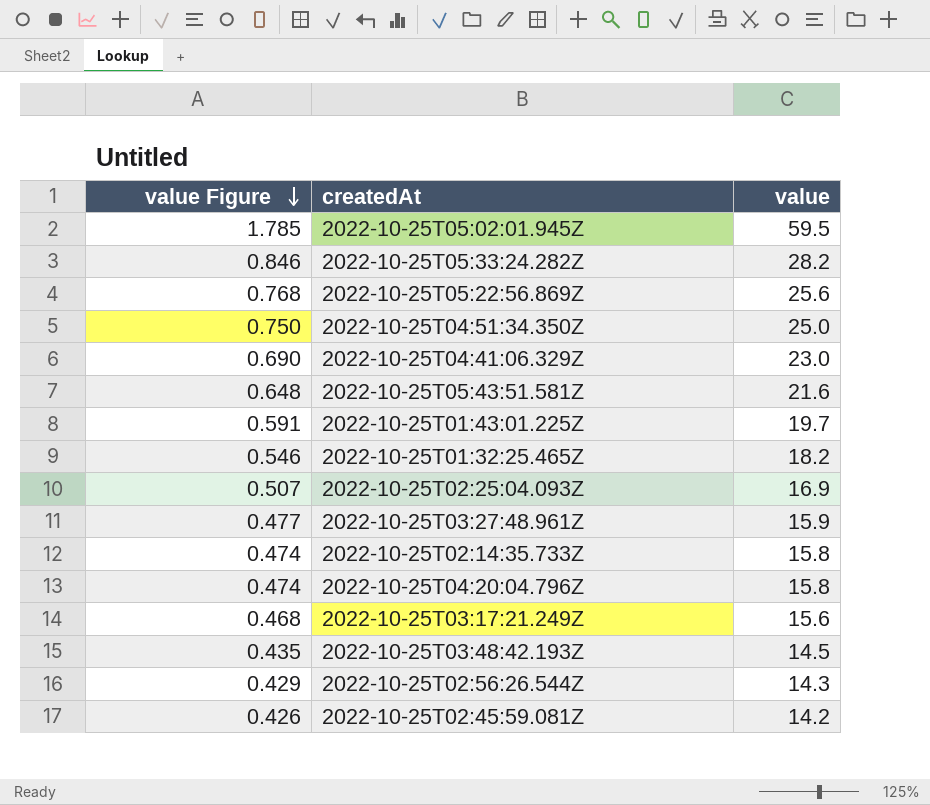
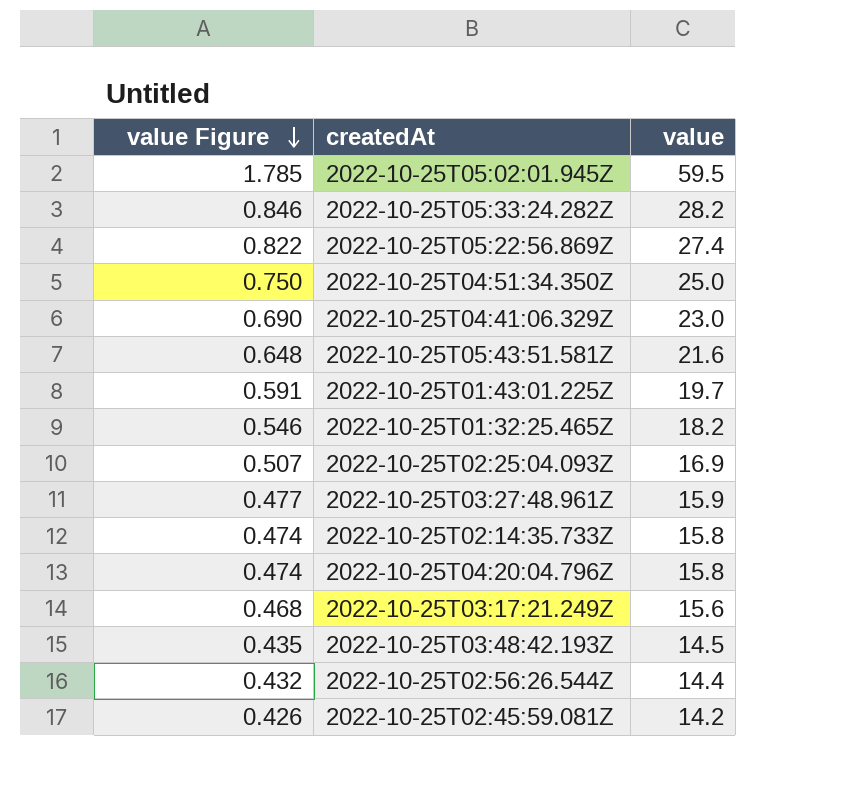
2022-10-25T05:22:56.869Z | value Figure: 0.768 -> 0.822
2022-10-25T05:22:56.869Z | value: 25.6 -> 27.4
2022-10-25T02:56:26.544Z | value Figure: 0.429 -> 0.432
2022-10-25T02:56:26.544Z | value: 14.3 -> 14.4

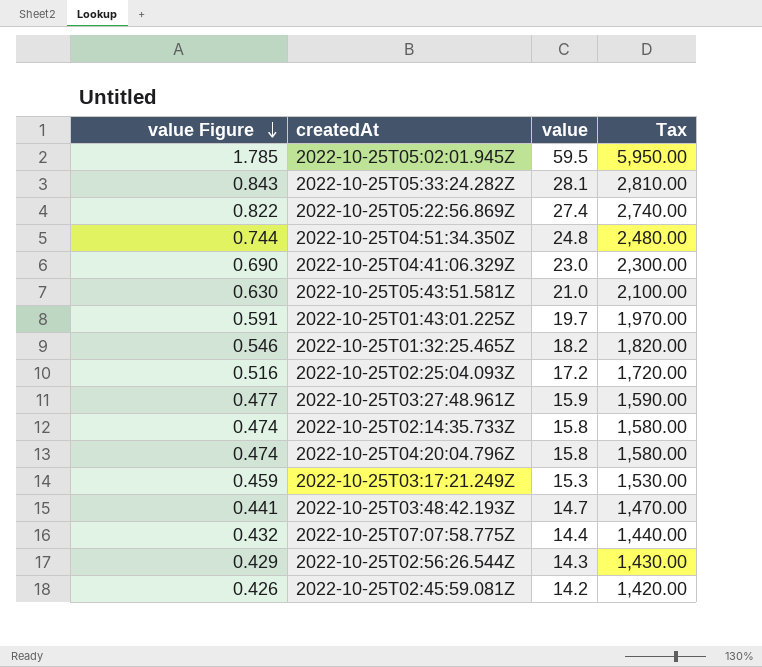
column Tax | formula: none -> [value] * 100
2022-10-25T05:33:24.282Z | value Figure: 0.846 -> 0.843
2022-10-25T05:33:24.282Z | value: 28.2 -> 28.1
2022-10-25T04:51:34.350Z | value Figure: 0.750 -> 0.744
2022-10-25T04:51:34.350Z | value: 25.0 -> 24.8
2022-10-25T05:43:51.581Z | value Figure: 0.648 -> 0.630
2022-10-25T05:43:51.581Z | value: 21.6 -> 21.0
2022-10-25T02:25:04.093Z | value Figure: 0.507 -> 0.516
2022-10-25T02:25:04.093Z | value: 16.9 -> 17.2
2022-10-25T03:17:21.249Z | value Figure: 0.468 -> 0.459
2022-10-25T03:17:21.249Z | value: 15.6 -> 15.3
2022-10-25T03:48:42.193Z | value Figure: 0.435 -> 0.441
2022-10-25T03:48:42.193Z | value: 14.5 -> 14.7
row 2022-10-25T07:07:58.775Z: none -> 0.432 | 14.4 | 1,440.00
2022-10-25T02:56:26.544Z | value Figure: 0.432 -> 0.429
2022-10-25T02:56:26.544Z | value: 14.4 -> 14.3

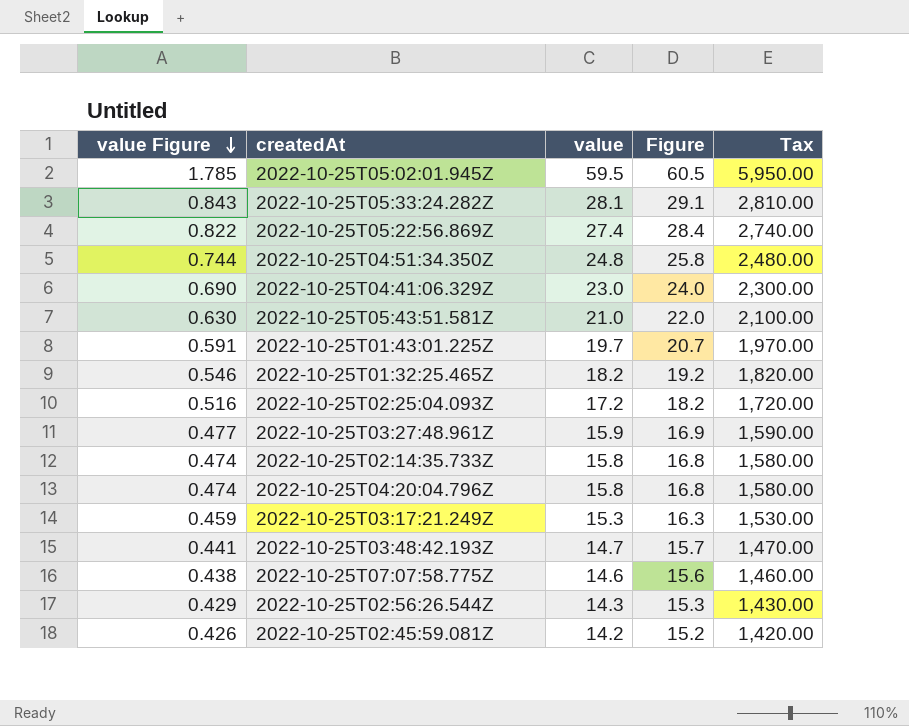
column Figure | formula: none -> [value] + 1
2022-10-25T07:07:58.775Z | value Figure: 0.432 -> 0.438
2022-10-25T07:07:58.775Z | value: 14.4 -> 14.6
2022-10-25T07:07:58.775Z | Tax: 1,440.00 -> 1,460.00

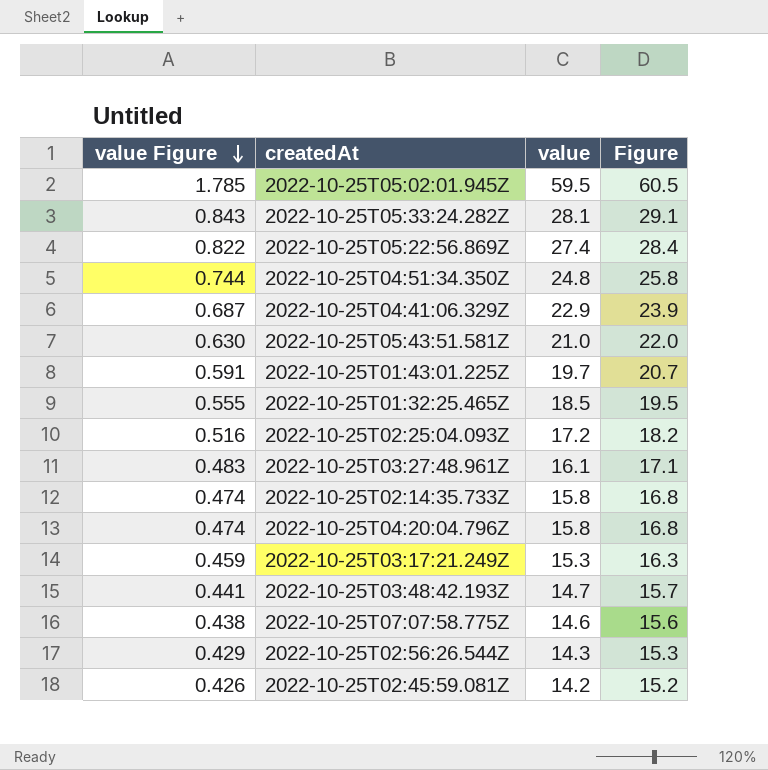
column Tax | formula: [value] * 100 -> none
2022-10-25T04:41:06.329Z | value Figure: 0.690 -> 0.687
2022-10-25T04:41:06.329Z | value: 23.0 -> 22.9
2022-10-25T04:41:06.329Z | Figure: 24.0 -> 23.9
2022-10-25T01:32:25.465Z | value Figure: 0.546 -> 0.555
2022-10-25T01:32:25.465Z | value: 18.2 -> 18.5
2022-10-25T01:32:25.465Z | Figure: 19.2 -> 19.5
2022-10-25T03:27:48.961Z | value Figure: 0.477 -> 0.483
2022-10-25T03:27:48.961Z | value: 15.9 -> 16.1
2022-10-25T03:27:48.961Z | Figure: 16.9 -> 17.1

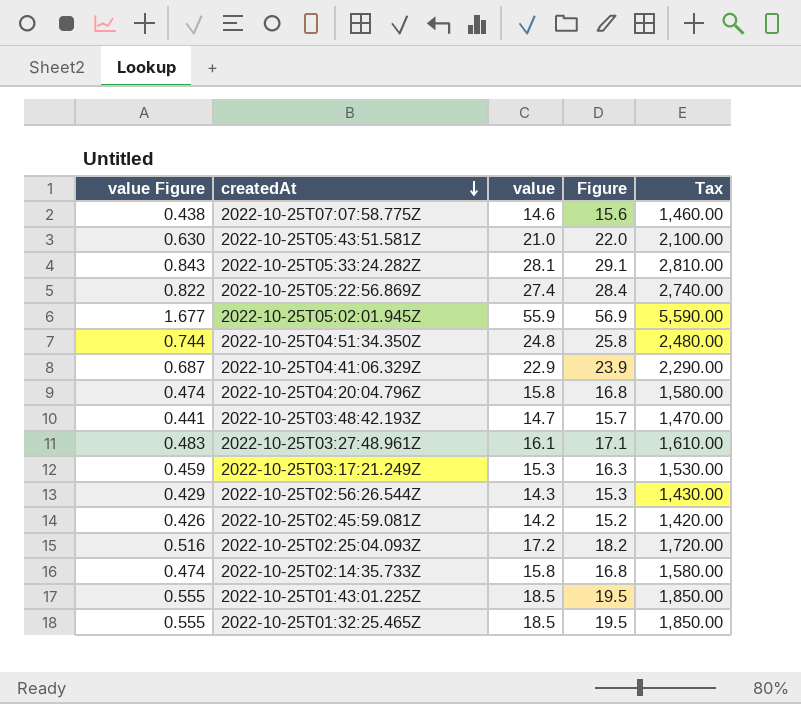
row order: value Figure descending -> createdAt descending
column Tax | formula: none -> [value] * 100
2022-10-25T05:02:01.945Z | value Figure: 1.785 -> 1.677
2022-10-25T05:02:01.945Z | value: 59.5 -> 55.9
2022-10-25T05:02:01.945Z | Figure: 60.5 -> 56.9
2022-10-25T01:43:01.225Z | value Figure: 0.591 -> 0.555
2022-10-25T01:43:01.225Z | value: 19.7 -> 18.5
2022-10-25T01:43:01.225Z | Figure: 20.7 -> 19.5

